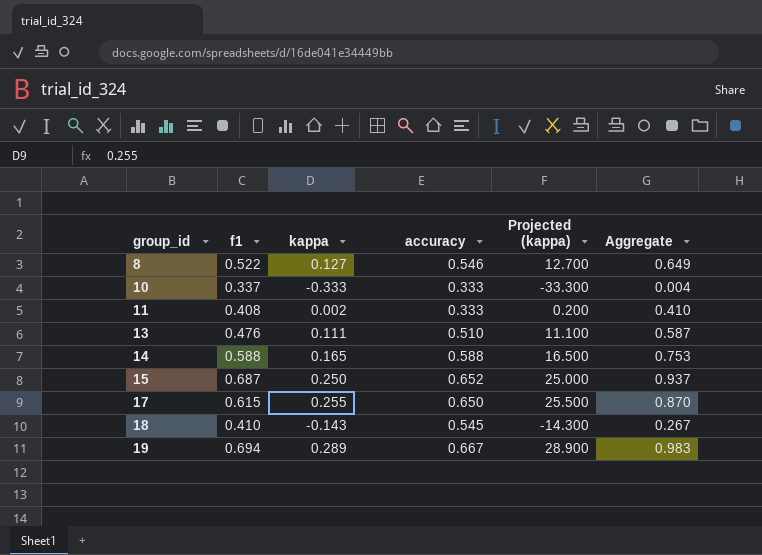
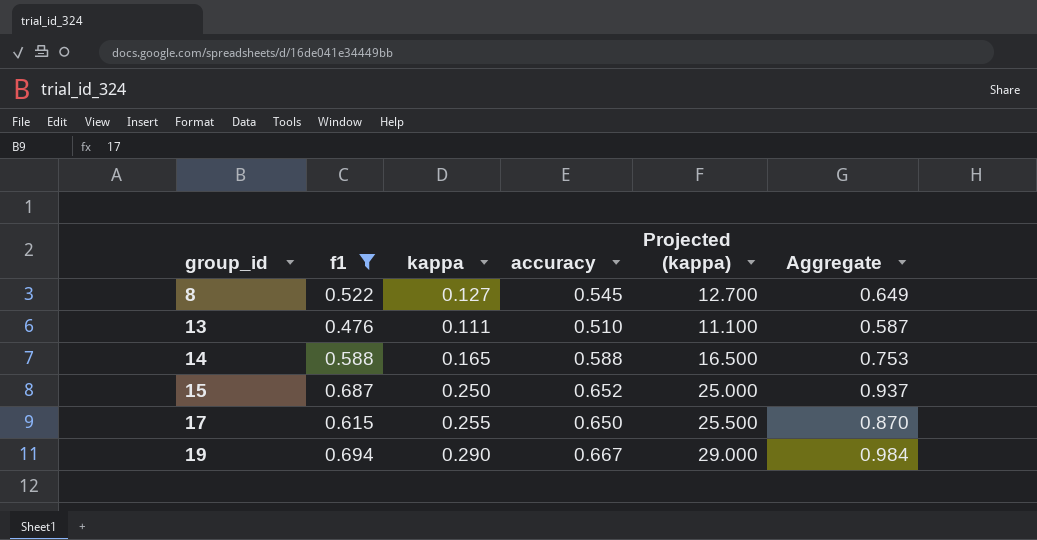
filter: none -> f1 >= 0.476
8 | accuracy: 0.546 -> 0.545
19 | kappa: 0.289 -> 0.290
19 | Projected (kappa): 28.900 -> 29.000
19 | Aggregate: 0.983 -> 0.984

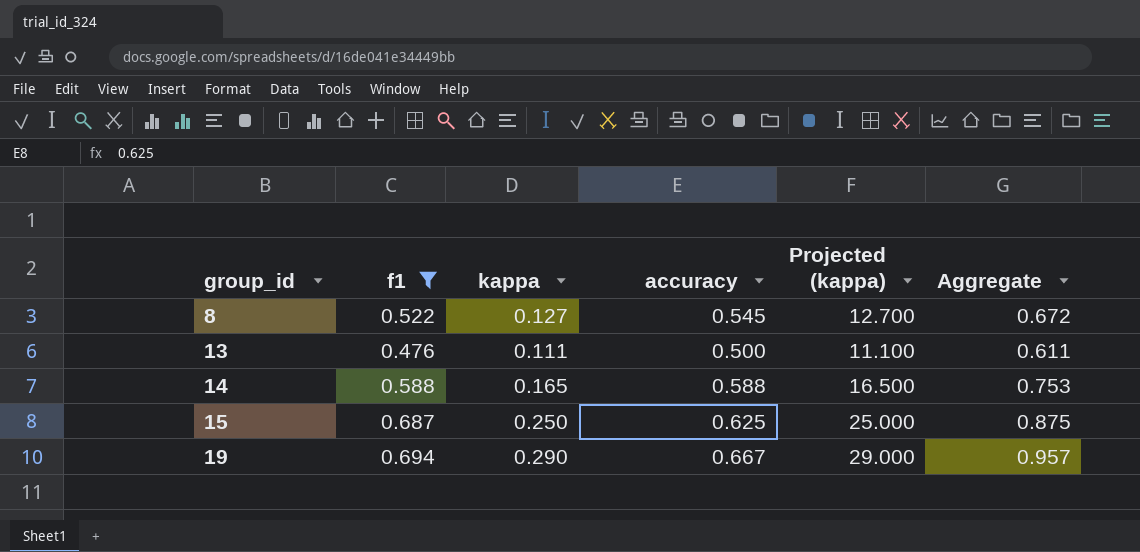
column Aggregate | formula: [f1] + [kappa] -> [kappa] + [accuracy]
row 17: 0.615 | 0.255 | 0.650 | 25.500 | 0.870 -> none
13 | accuracy: 0.510 -> 0.500
15 | accuracy: 0.652 -> 0.625

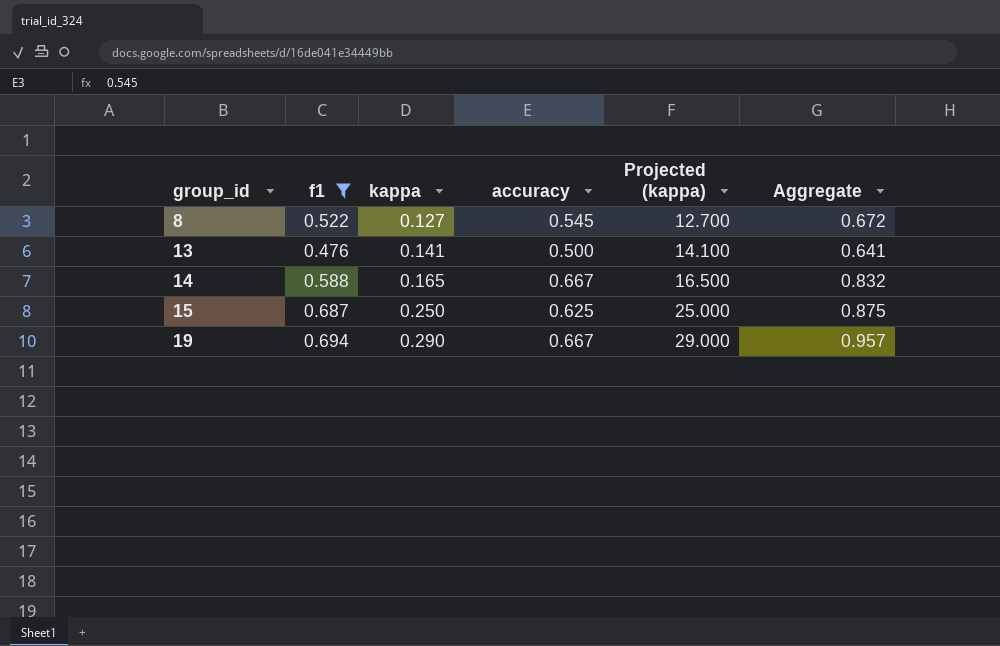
13 | kappa: 0.111 -> 0.141
13 | Projected (kappa): 11.100 -> 14.100
13 | Aggregate: 0.611 -> 0.641
14 | accuracy: 0.588 -> 0.667
14 | Aggregate: 0.753 -> 0.832

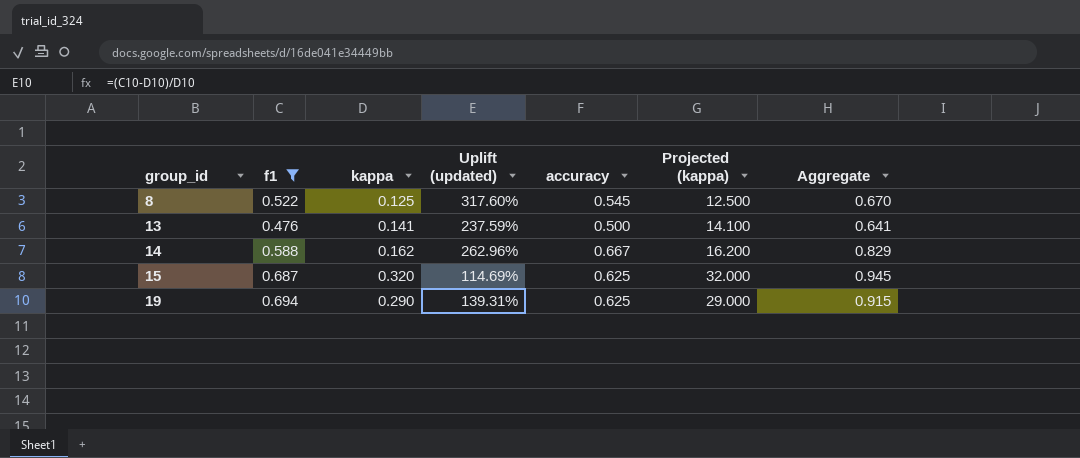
column Uplift (updated) | formula: none -> ([f1] - [kappa]) / [kappa]
8 | kappa: 0.127 -> 0.125
8 | Projected (kappa): 12.700 -> 12.500
8 | Aggregate: 0.672 -> 0.670
14 | kappa: 0.165 -> 0.162
14 | Projected (kappa): 16.500 -> 16.200
14 | Aggregate: 0.832 -> 0.829
15 | kappa: 0.250 -> 0.320
15 | Projected (kappa): 25.000 -> 32.000
15 | Aggregate: 0.875 -> 0.945
19 | accuracy: 0.667 -> 0.625
19 | Aggregate: 0.957 -> 0.915

